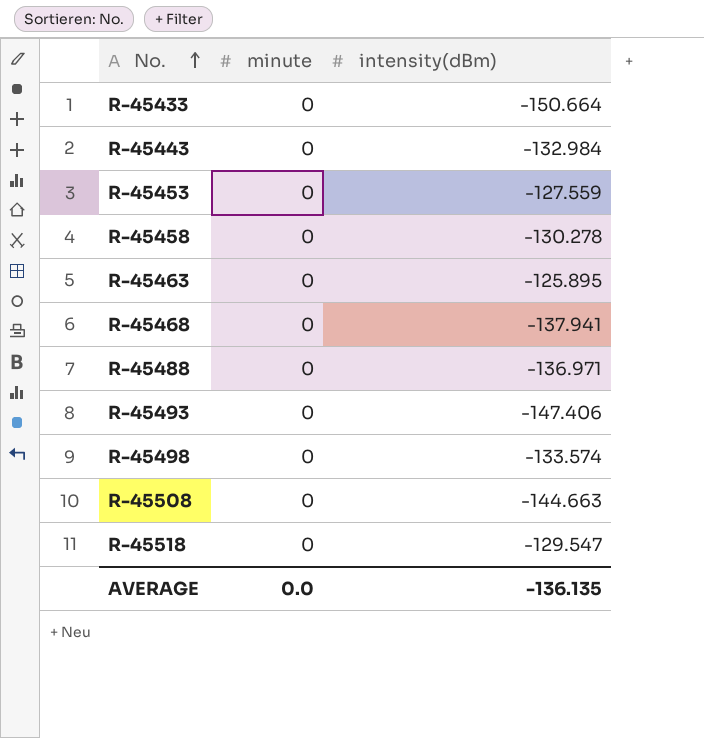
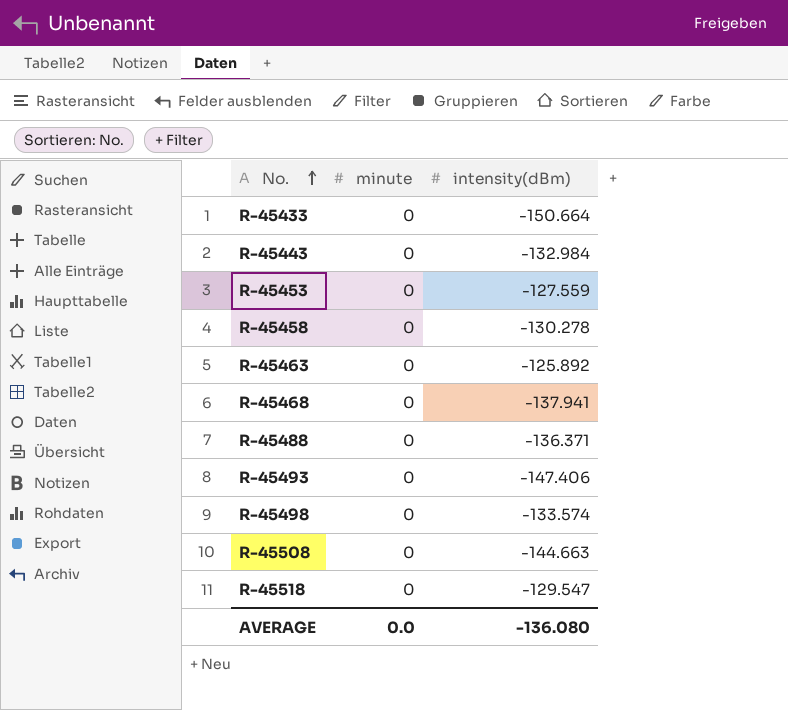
R-45463 | intensity(dBm): -125.895 -> -125.892
R-45488 | intensity(dBm): -136.971 -> -136.371
AVERAGE | intensity(dBm): -136.135 -> -136.080

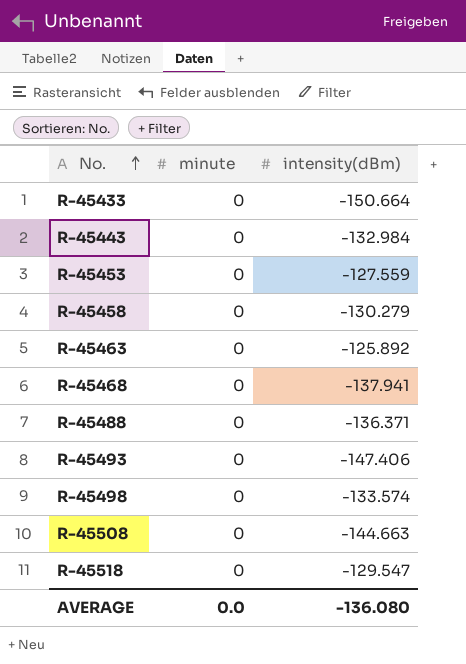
R-45458 | intensity(dBm): -130.278 -> -130.279

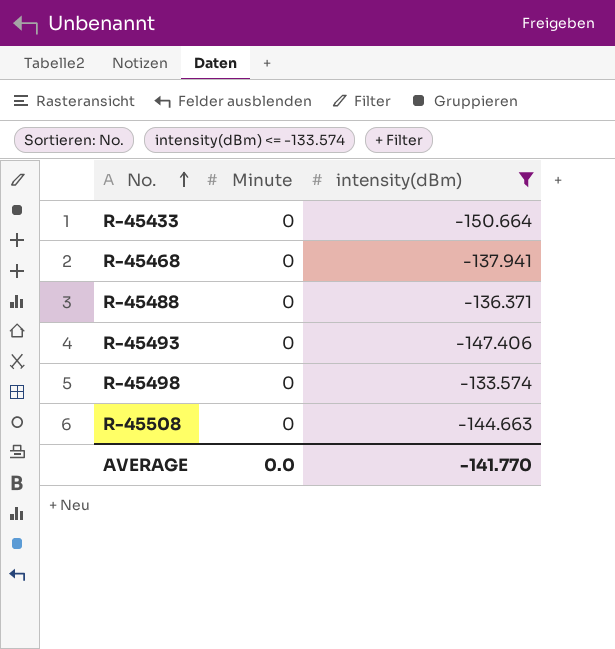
filter: none -> intensity(dBm) <= -133.574
column name: minute -> Minute
AVERAGE | intensity(dBm): -136.080 -> -141.770

